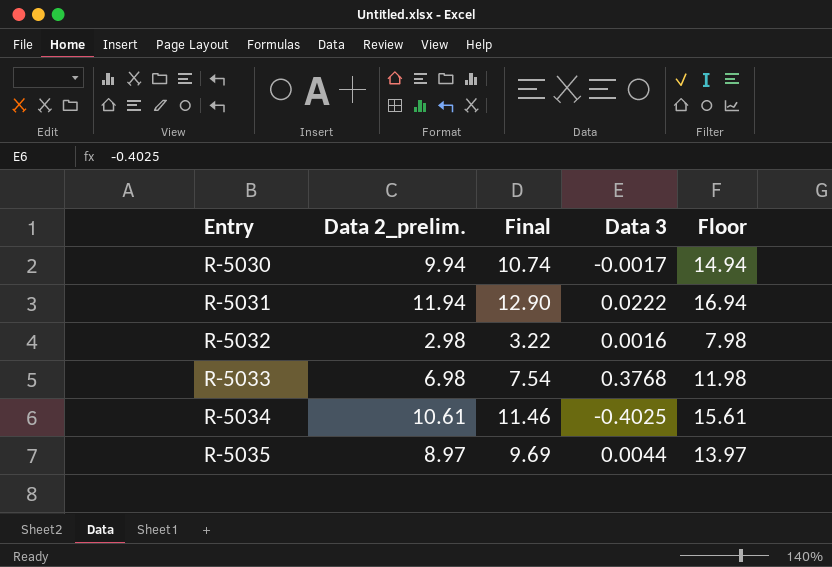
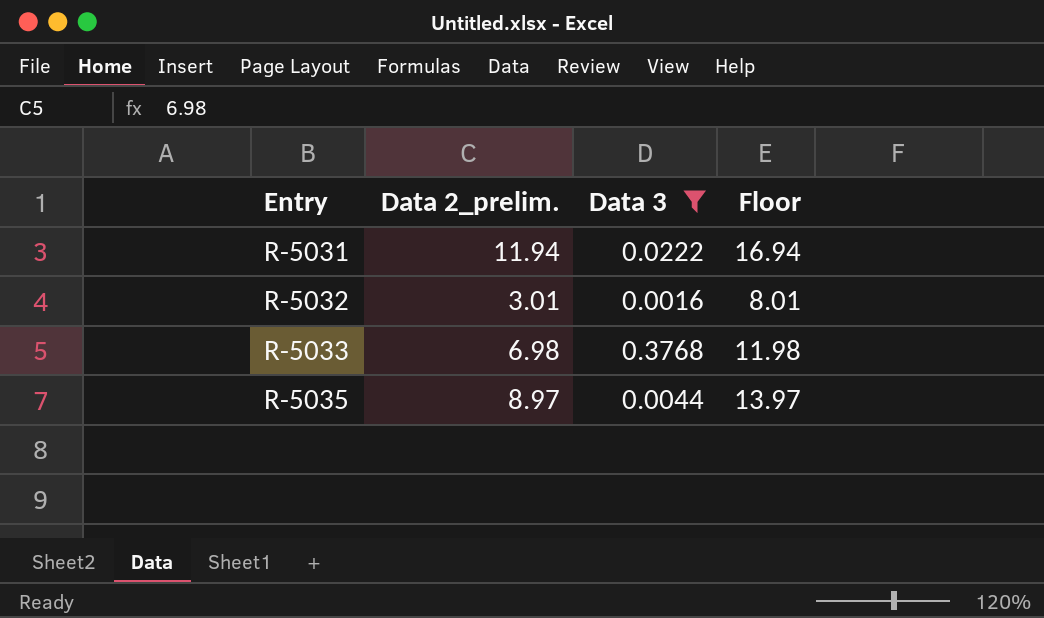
filter: none -> Data 3 >= 0.0016
column Final | formula: [Data 2_prelim.] * 1.08 -> none
R-5032 | Data 2_prelim.: 2.98 -> 3.01
R-5032 | Floor: 7.98 -> 8.01

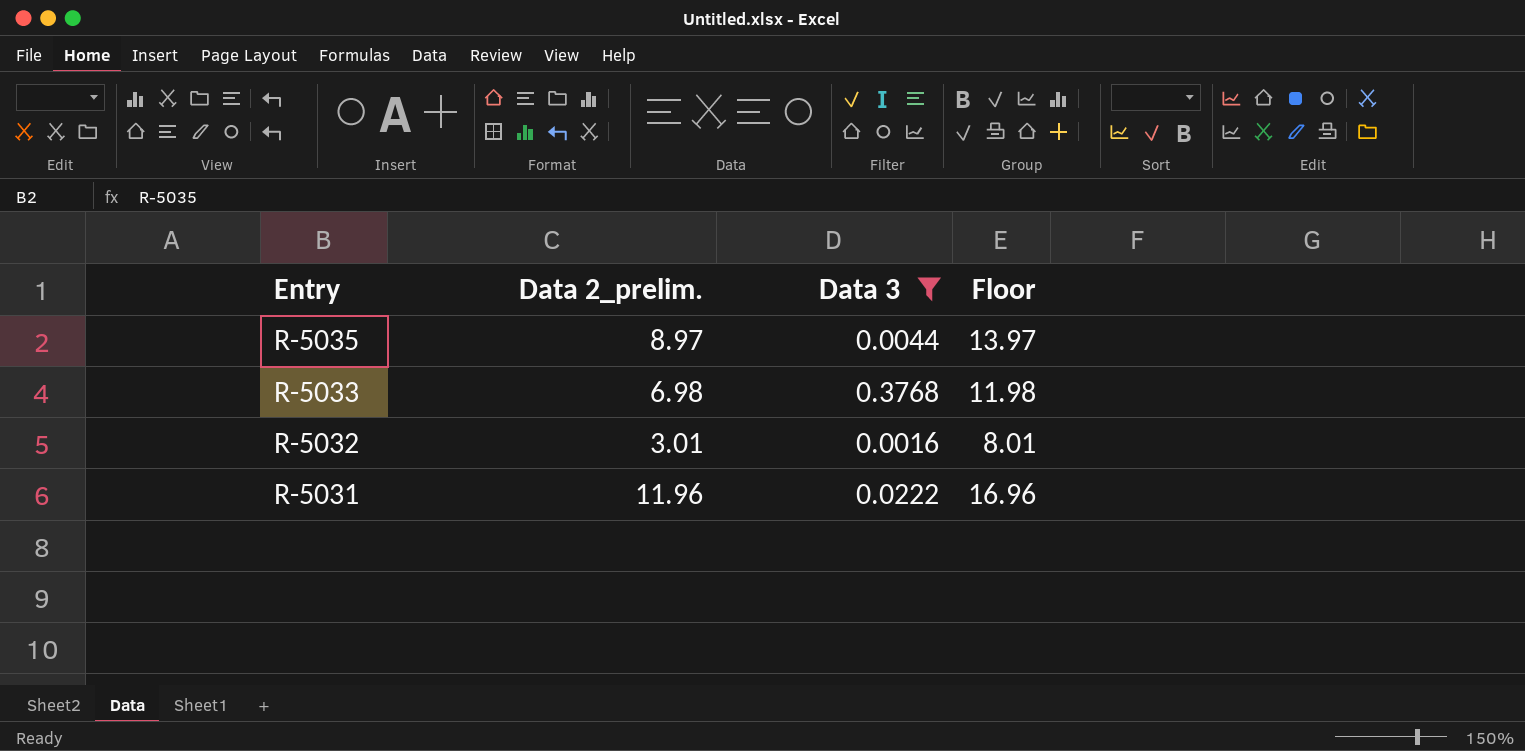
row order: Entry ascending -> Entry descending
R-5031 | Data 2_prelim.: 11.94 -> 11.96
R-5031 | Floor: 16.94 -> 16.96

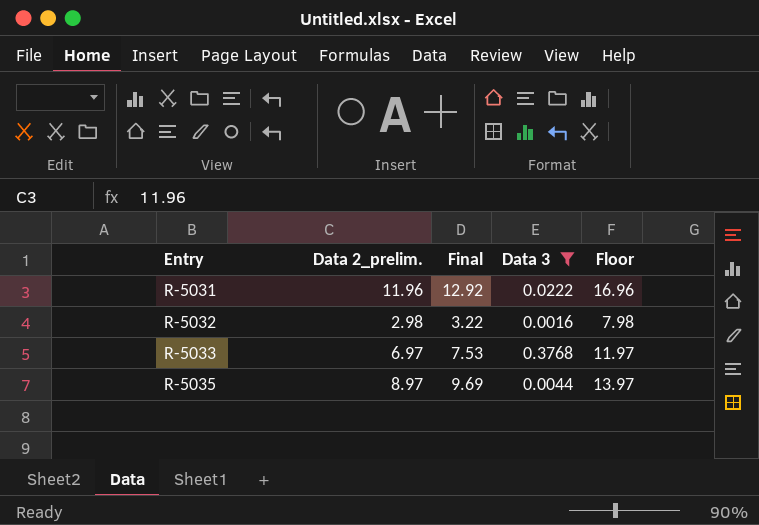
row order: Entry descending -> Entry ascending
column Final | formula: none -> [Data 2_prelim.] * 1.08
R-5032 | Data 2_prelim.: 3.01 -> 2.98
R-5032 | Floor: 8.01 -> 7.98
R-5033 | Data 2_prelim.: 6.98 -> 6.97
R-5033 | Floor: 11.98 -> 11.97

